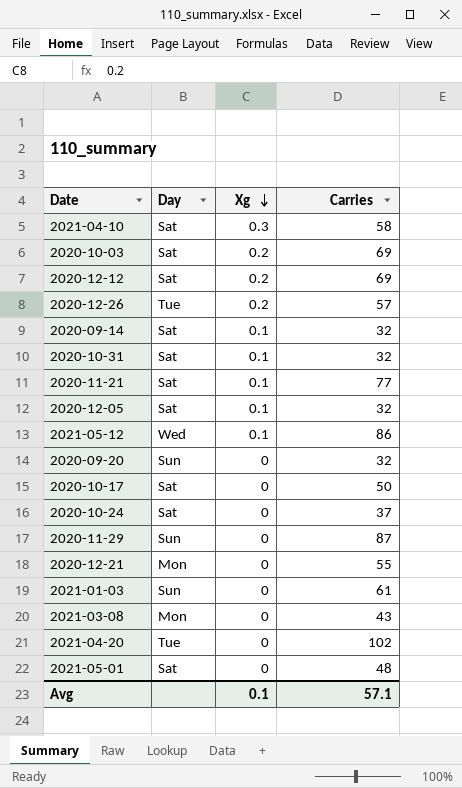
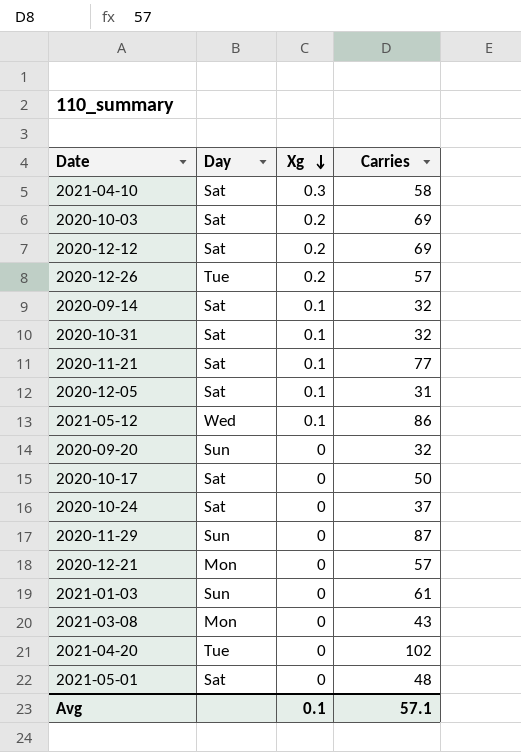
2020-12-05 | Carries: 32 -> 31
2020-12-21 | Carries: 55 -> 57

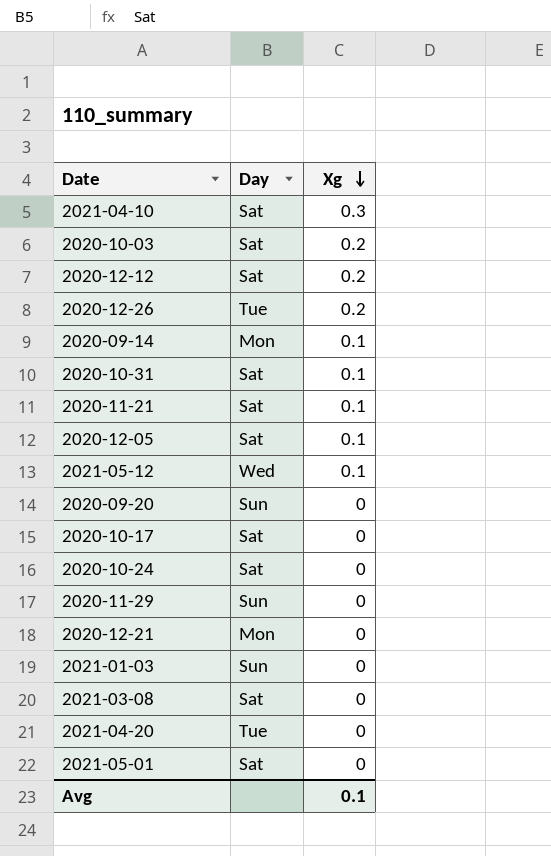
column Carries | position: 4 -> none
2020-09-14 | Day: Sat -> Mon
2021-03-08 | Day: Mon -> Sat

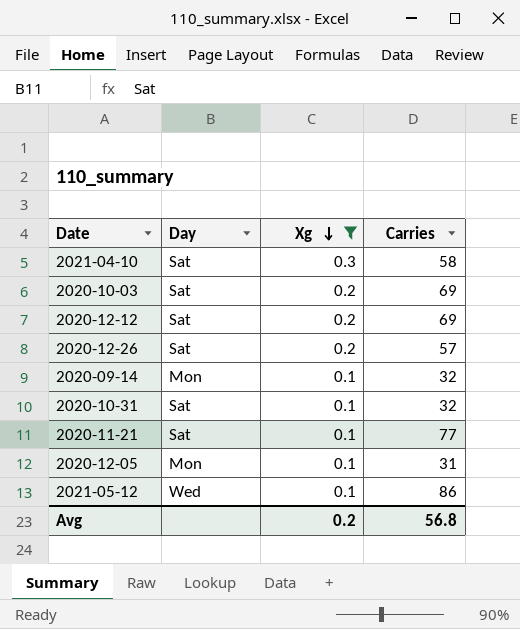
filter: none -> Xg != 0
column Carries | position: none -> 4
2020-12-26 | Day: Tue -> Sat
2020-12-05 | Day: Sat -> Mon
Avg | Xg: 0.1 -> 0.2

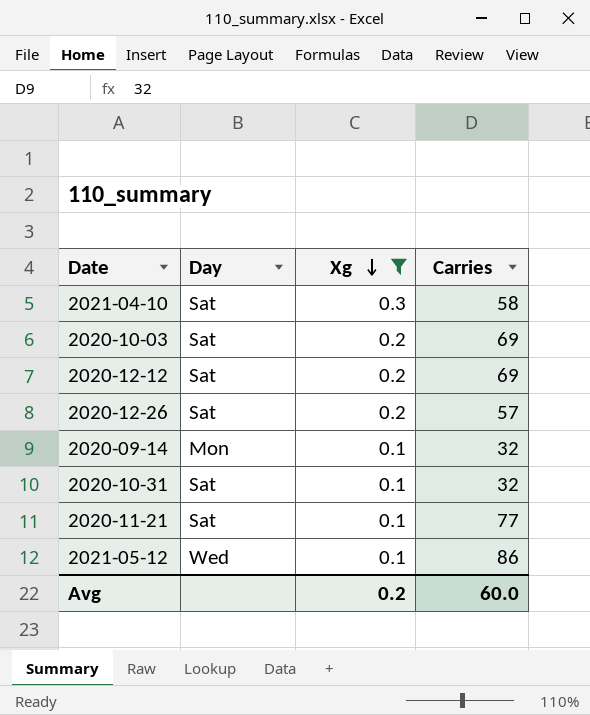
row 2020-12-05: Mon | 0.1 | 31 -> none
Avg | Carries: 56.8 -> 60.0

